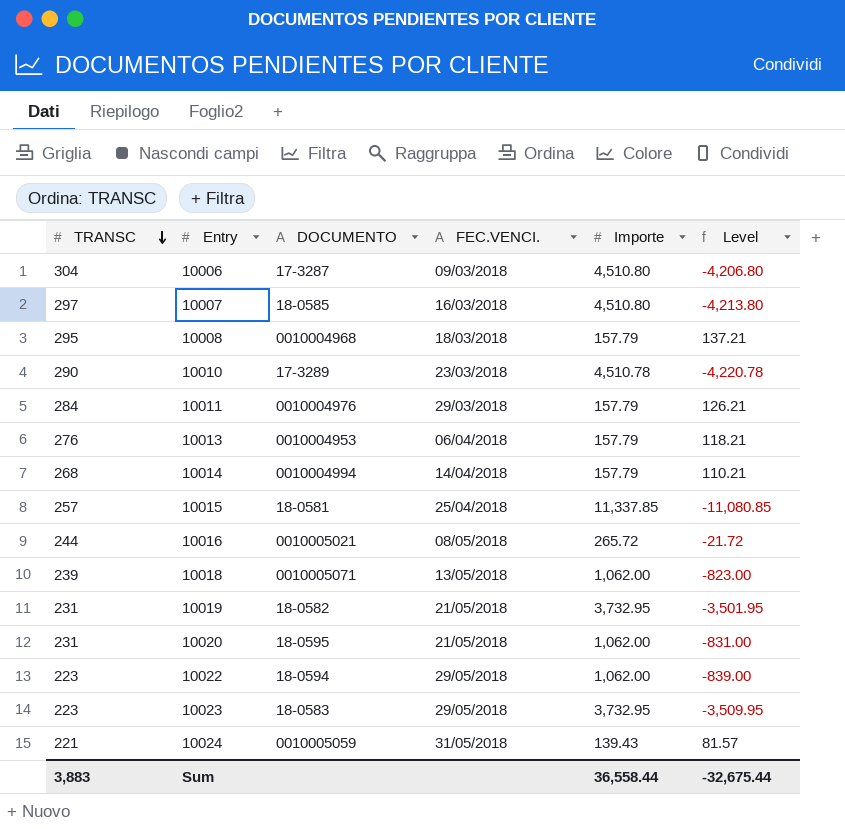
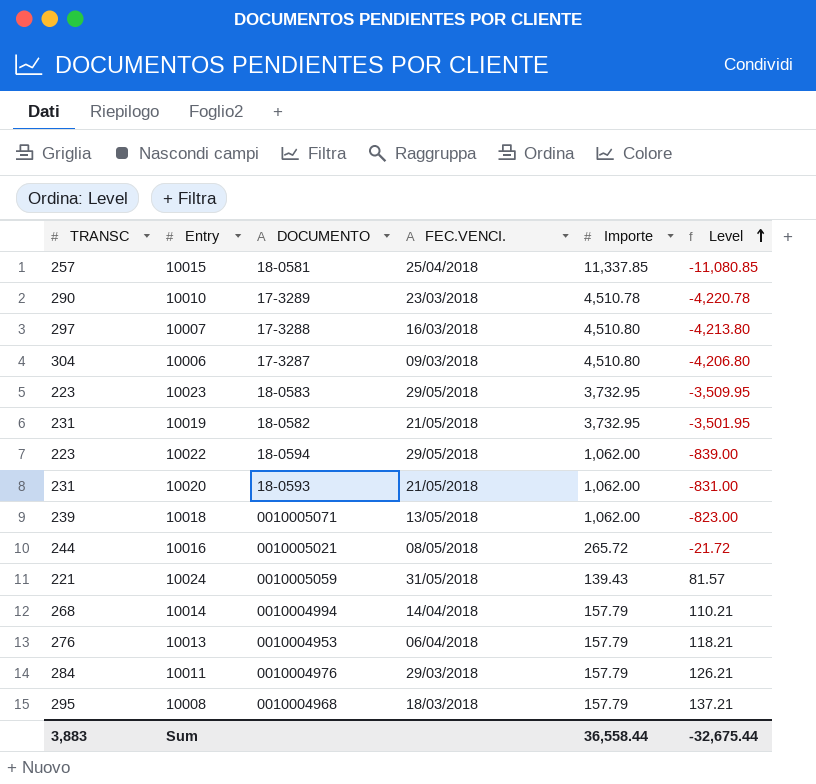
row order: TRANSC descending -> Level ascending
10007 | DOCUMENTO: 18-0585 -> 17-3288
10020 | DOCUMENTO: 18-0595 -> 18-0593

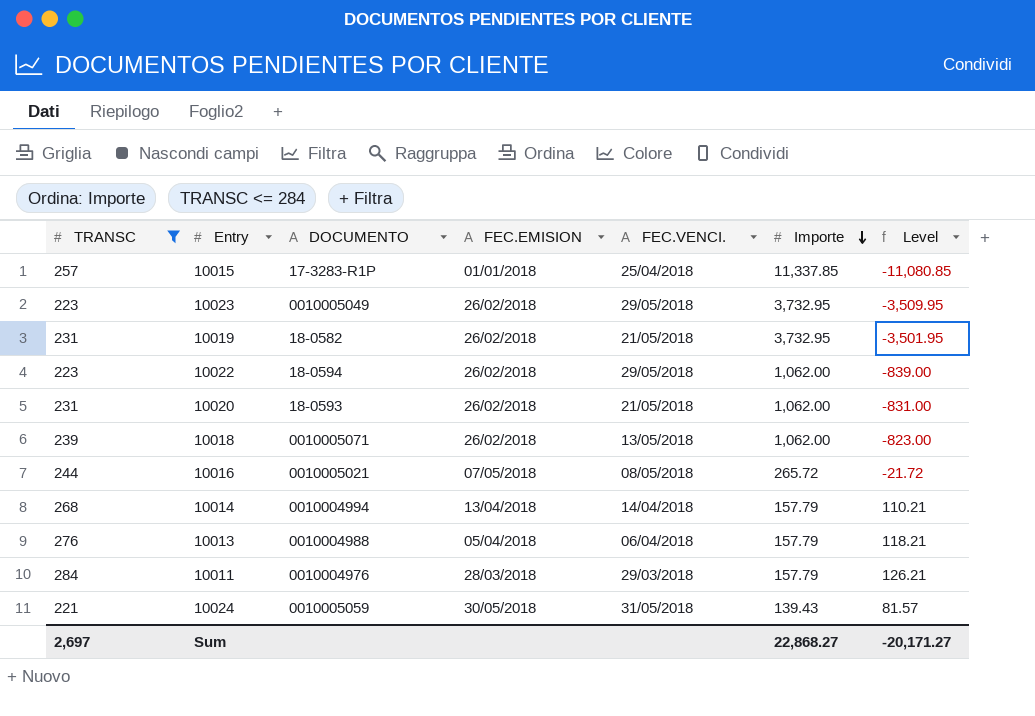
filter: none -> TRANSC <= 284
row order: Level ascending -> Importe descending
column FEC.EMISION | position: none -> 4
10015 | DOCUMENTO: 18-0581 -> 17-3283-R1P
10023 | DOCUMENTO: 18-0583 -> 0010005049
10013 | DOCUMENTO: 0010004953 -> 0010004988
Sum | TRANSC: 3,883 -> 2,697
Sum | Importe: 36,558.44 -> 22,868.27
Sum | Level: -32,675.44 -> -20,171.27

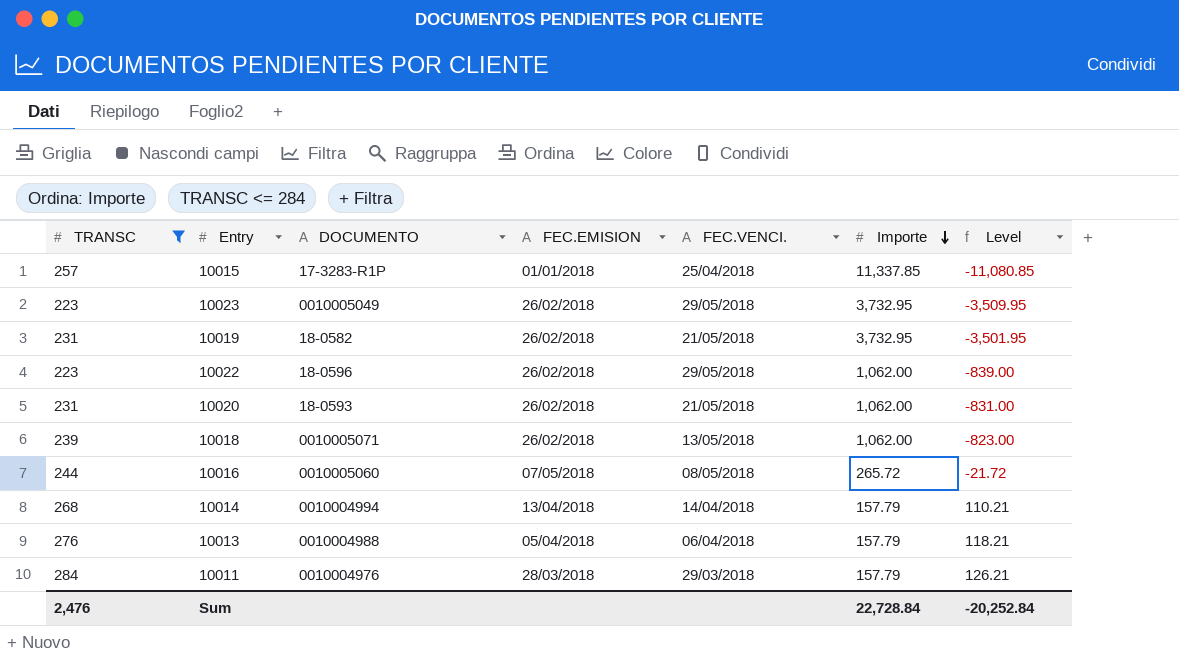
row 10024: 221 | 0010005059 | 30/05/2018 | 31/05/2018 | 139.43 | 81.57 -> none
10022 | DOCUMENTO: 18-0594 -> 18-0596
10016 | DOCUMENTO: 0010005021 -> 0010005060
Sum | TRANSC: 2,697 -> 2,476
Sum | Importe: 22,868.27 -> 22,728.84
Sum | Level: -20,171.27 -> -20,252.84

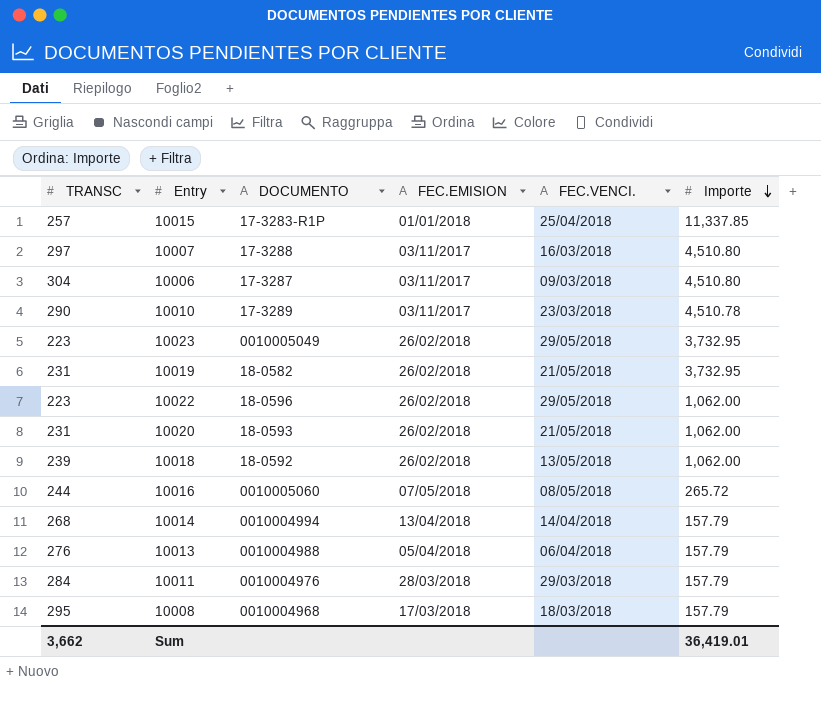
filter: TRANSC <= 284 -> none
column Level | formula: [TRANSC] - [Importe] -> none
10018 | DOCUMENTO: 0010005071 -> 18-0592
Sum | TRANSC: 2,476 -> 3,662
Sum | Importe: 22,728.84 -> 36,419.01

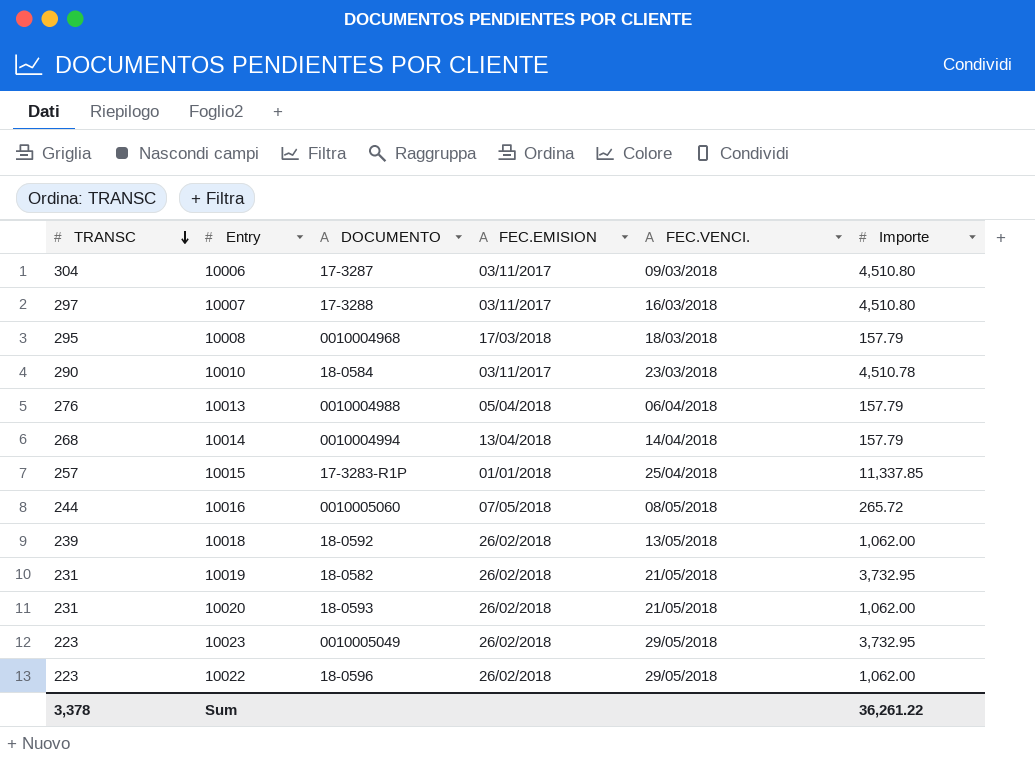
row order: Importe descending -> TRANSC descending
row 10011: 284 | 0010004976 | 28/03/2018 | 29/03/2018 | 157.79 -> none
10010 | DOCUMENTO: 17-3289 -> 18-0584
Sum | TRANSC: 3,662 -> 3,378
Sum | Importe: 36,419.01 -> 36,261.22

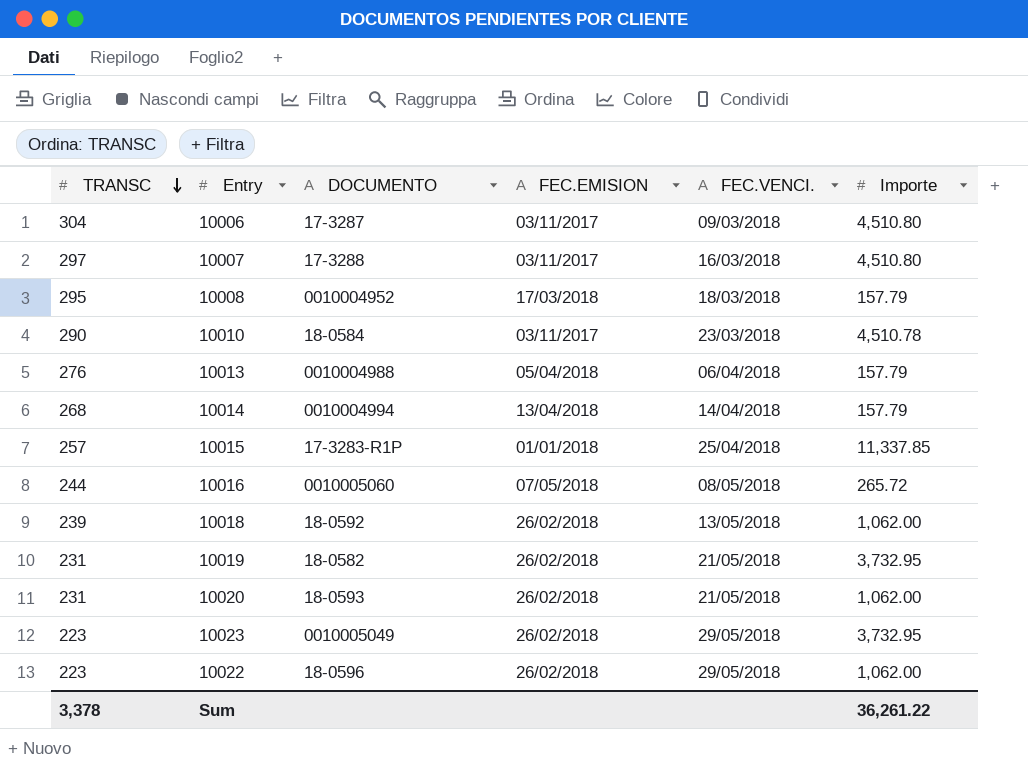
10008 | DOCUMENTO: 0010004968 -> 0010004952

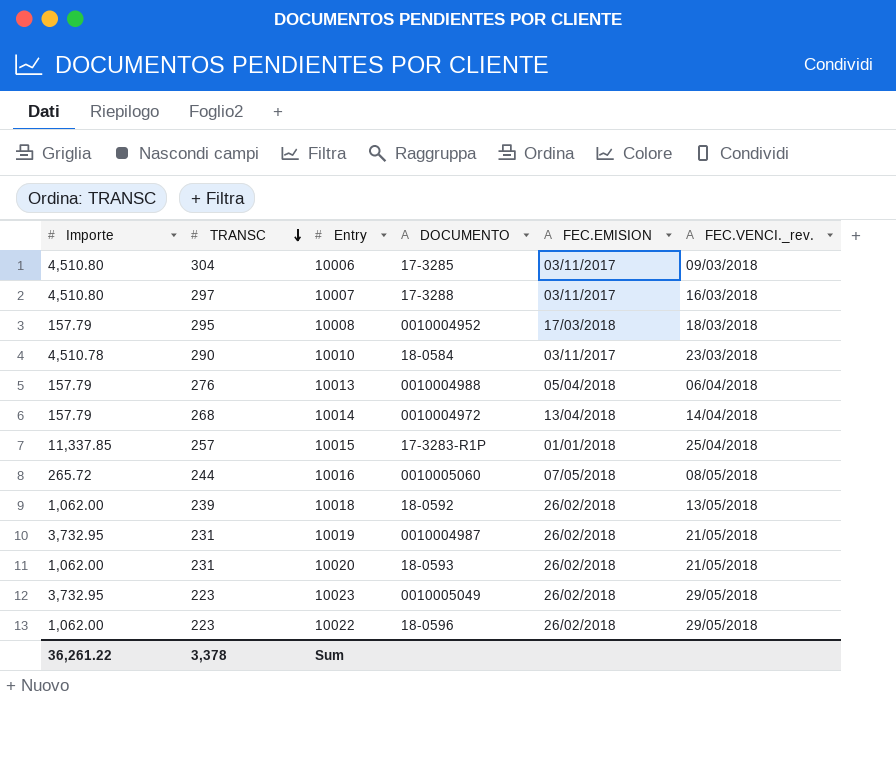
column Importe | position: 6 -> 1
column name: FEC.VENCI. -> FEC.VENCI._rev.
10006 | DOCUMENTO: 17-3287 -> 17-3285
10014 | DOCUMENTO: 0010004994 -> 0010004972
10019 | DOCUMENTO: 18-0582 -> 0010004987

